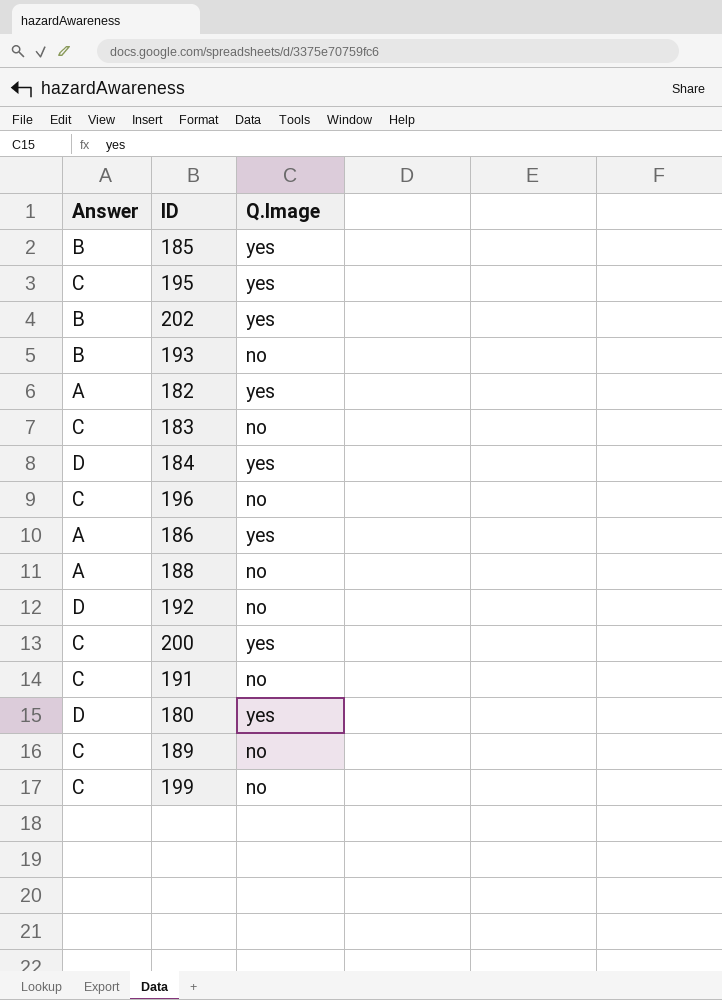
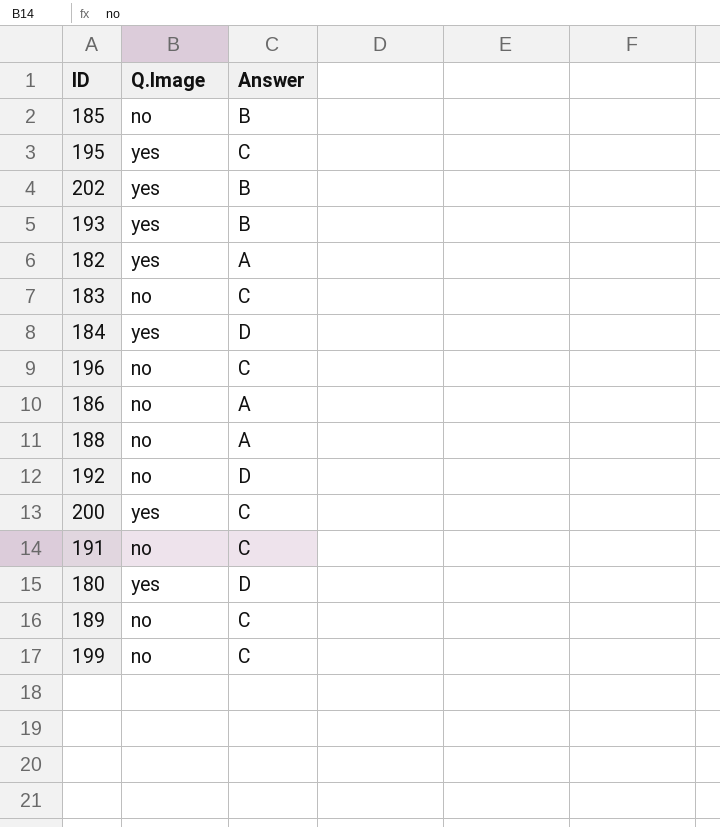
column Answer | position: 1 -> 3
185 | Q.Image: yes -> no
193 | Q.Image: no -> yes
186 | Q.Image: yes -> no

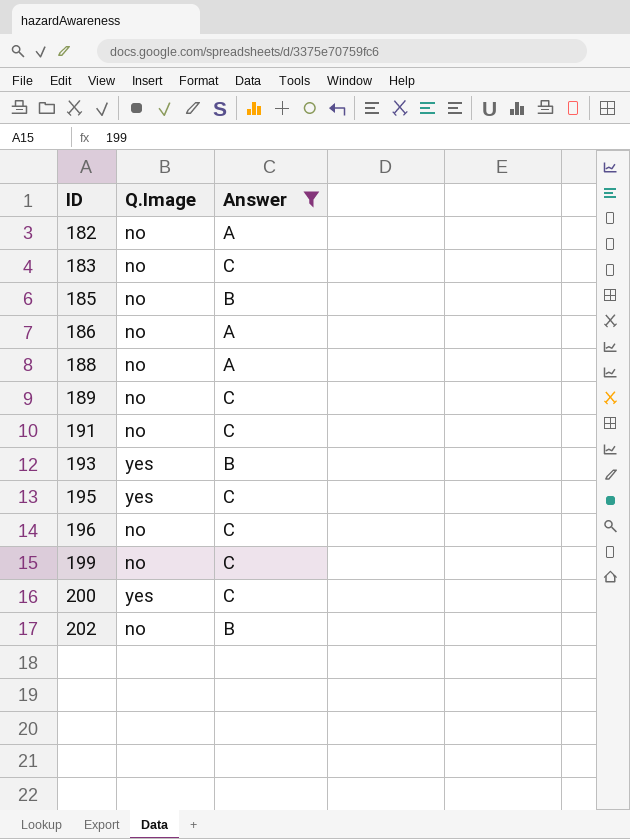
filter: none -> Answer != D
row order: none -> ID ascending
182 | Q.Image: yes -> no
202 | Q.Image: yes -> no

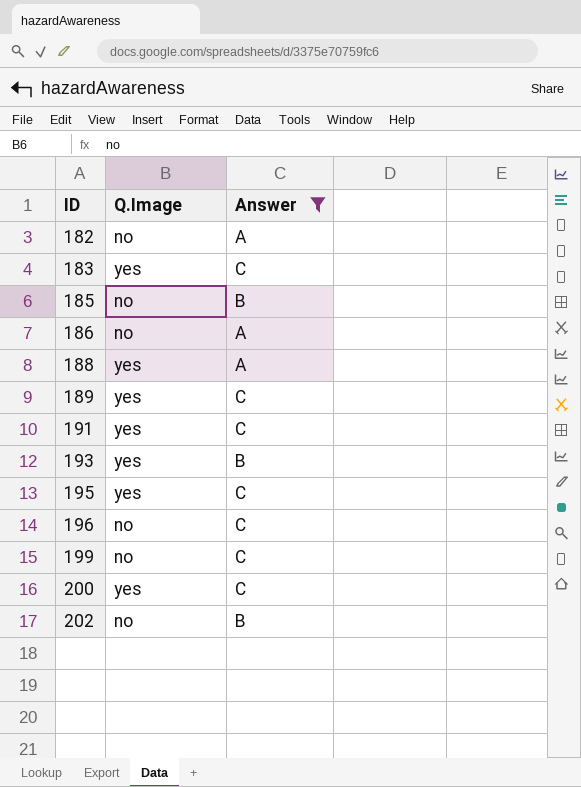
183 | Q.Image: no -> yes
188 | Q.Image: no -> yes
189 | Q.Image: no -> yes
191 | Q.Image: no -> yes

